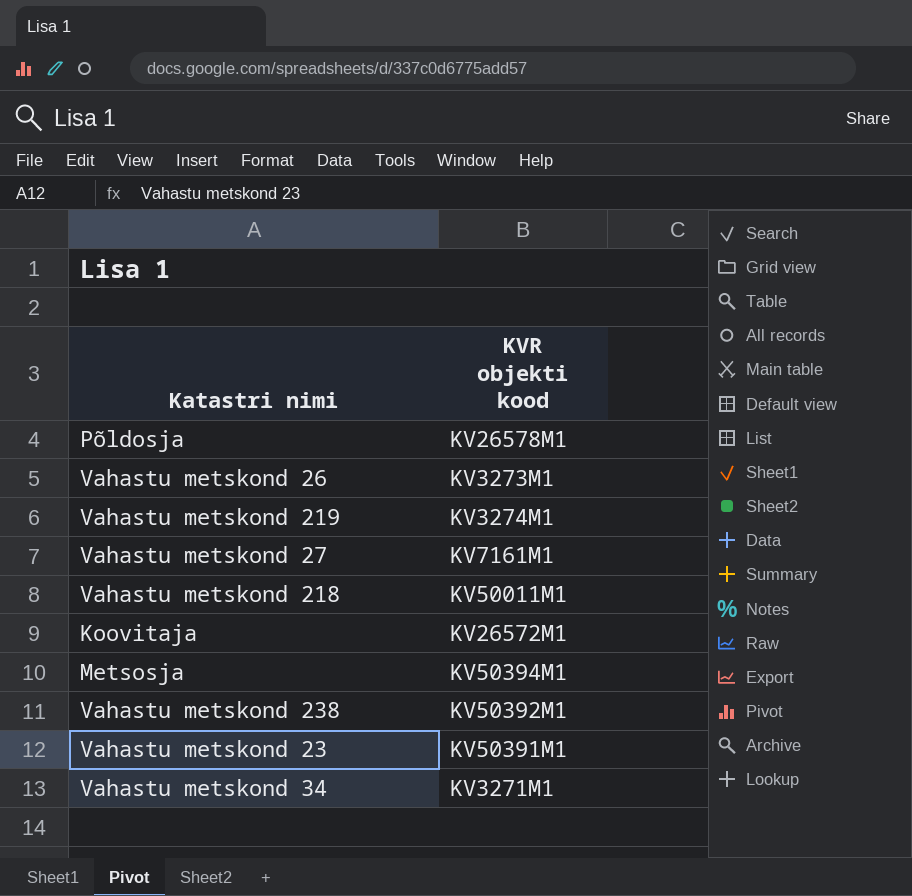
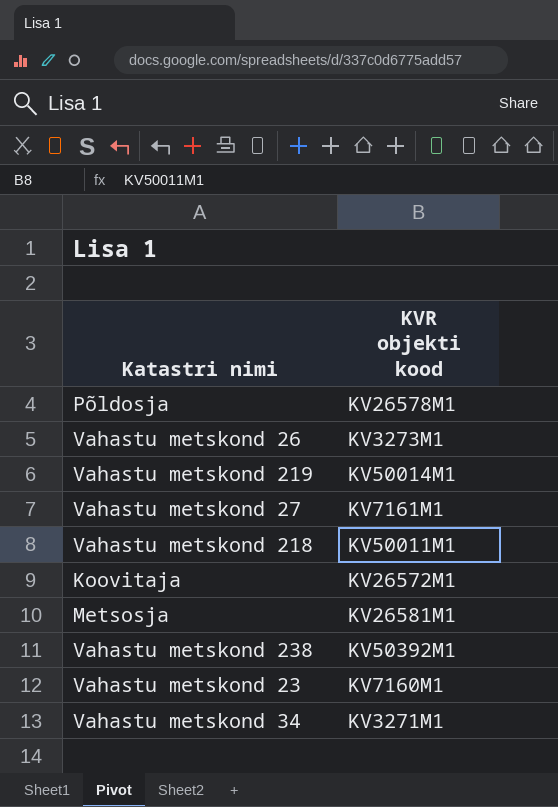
Vahastu metskond 219 | KVR objekti kood: KV3274M1 -> KV50014M1
Metsosja | KVR objekti kood: KV50394M1 -> KV26581M1
Vahastu metskond 23 | KVR objekti kood: KV50391M1 -> KV7160M1

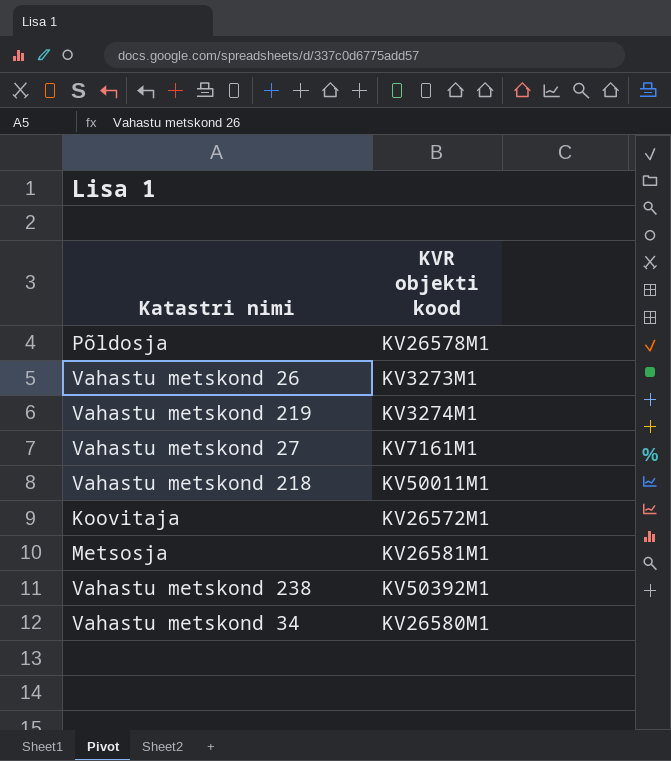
row Vahastu metskond 23: KV7160M1 -> none
Vahastu metskond 219 | KVR objekti kood: KV50014M1 -> KV3274M1
Vahastu metskond 34 | KVR objekti kood: KV3271M1 -> KV26580M1

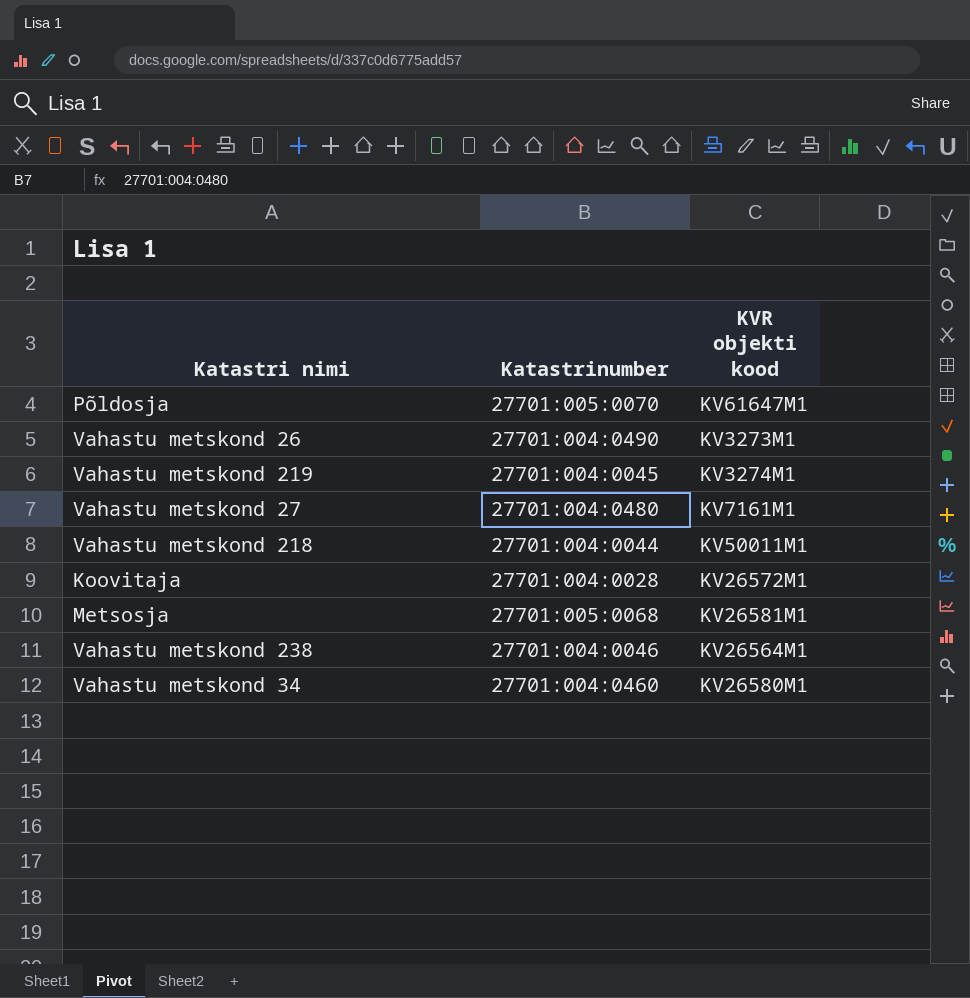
column Katastrinumber | position: none -> 2
Põldosja | KVR objekti kood: KV26578M1 -> KV61647M1
Vahastu metskond 238 | KVR objekti kood: KV50392M1 -> KV26564M1

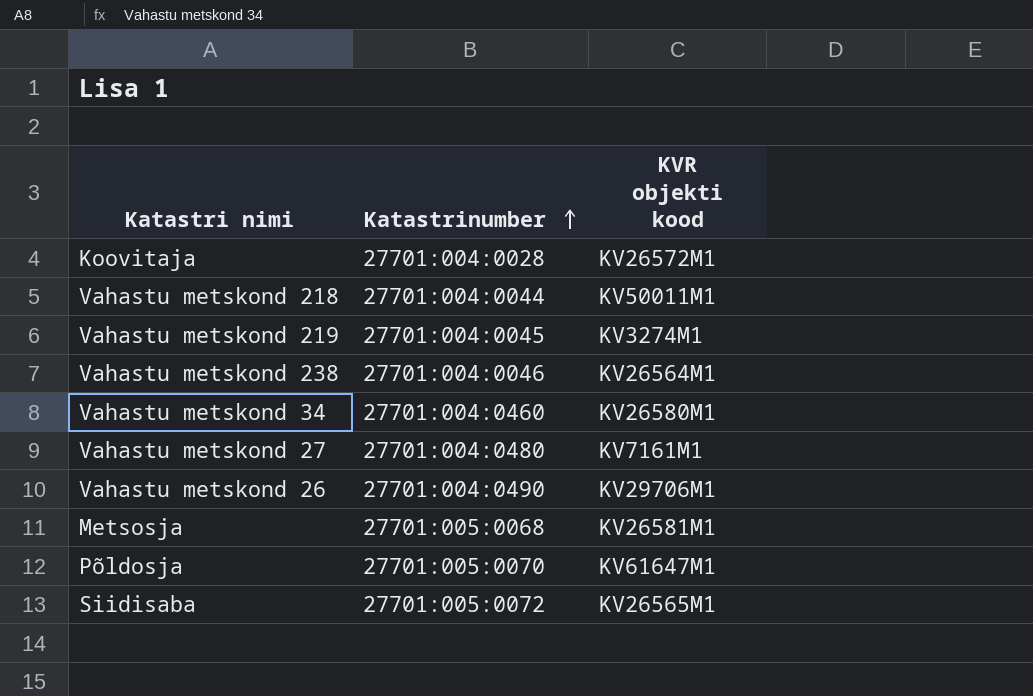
row order: none -> Katastrinumber ascending
Vahastu metskond 26 | KVR objekti kood: KV3273M1 -> KV29706M1
row Siidisaba: none -> 27701:005:0072 | KV26565M1

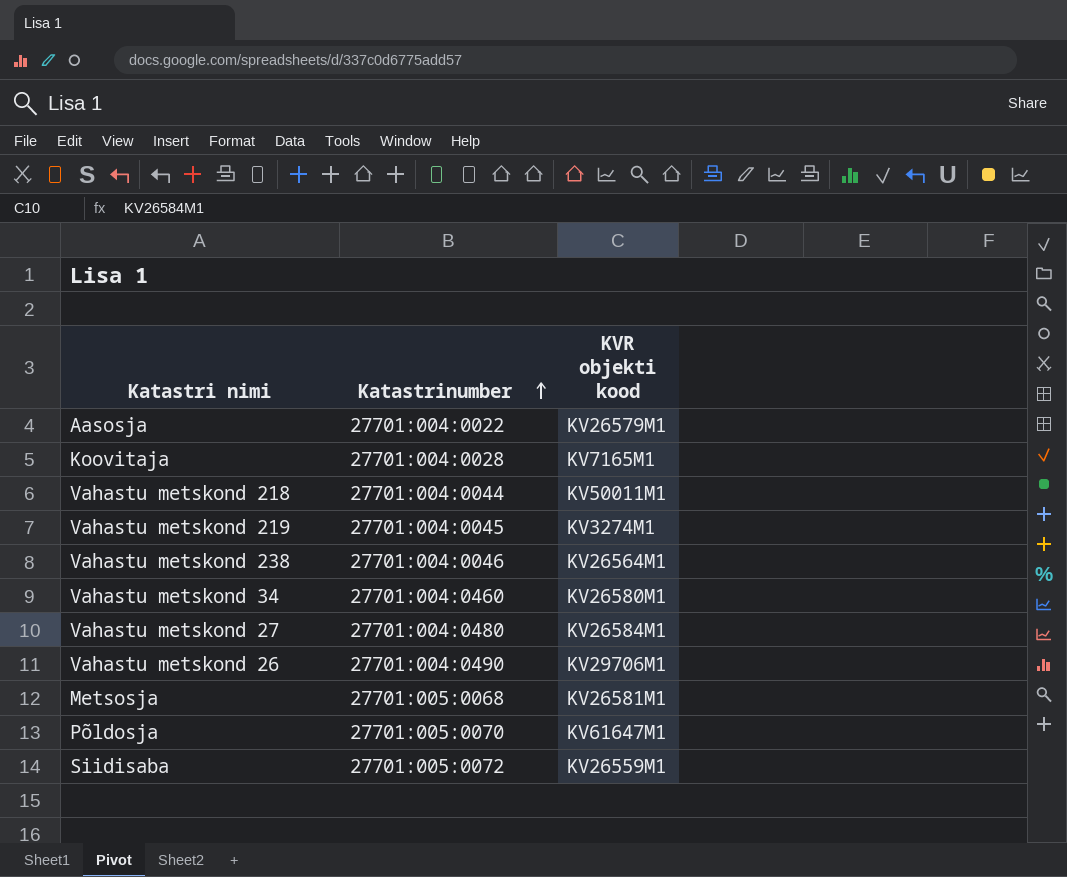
row Aasosja: none -> 27701:004:0022 | KV26579M1
Koovitaja | KVR objekti kood: KV26572M1 -> KV7165M1
Vahastu metskond 27 | KVR objekti kood: KV7161M1 -> KV26584M1
Siidisaba | KVR objekti kood: KV26565M1 -> KV26559M1

